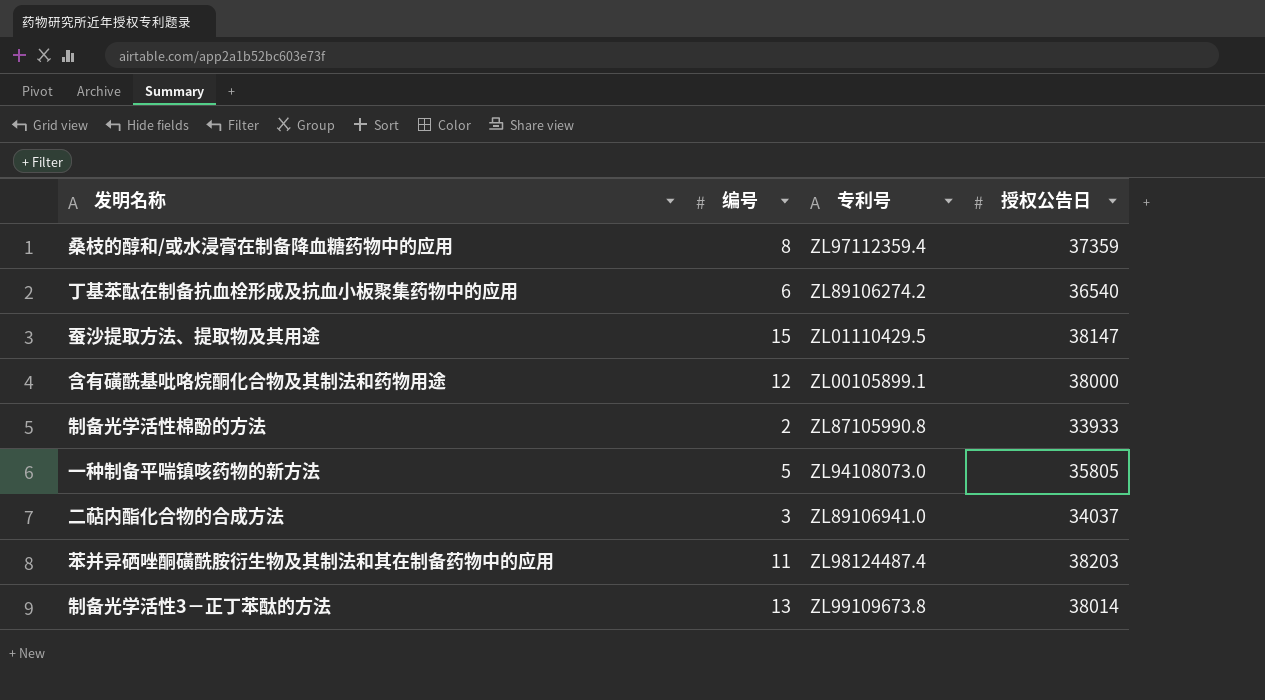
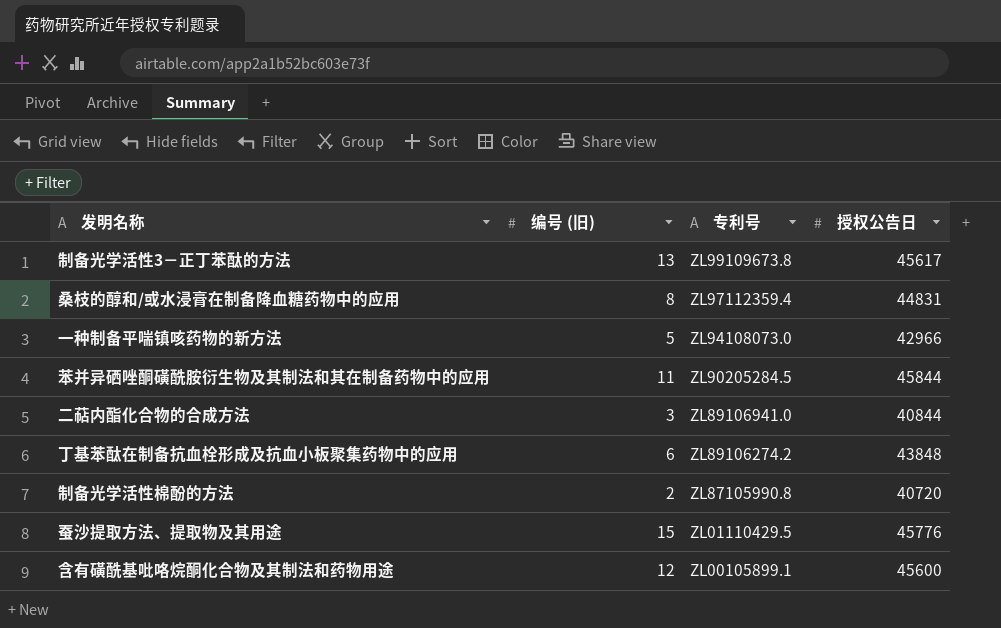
row order: none -> 专利号 descending
column name: 编号 -> 编号 (旧)
制备光学活性3－正丁苯酞的方法 | 授权公告日: 38014 -> 45617
桑枝的醇和/或水浸膏在制备降血糖药物中的应用 | 授权公告日: 37359 -> 44831
一种制备平喘镇咳药物的新方法 | 授权公告日: 35805 -> 42966
苯并异硒唑酮磺酰胺衍生物及其制法和其在制备药物中的应用 | 专利号: ZL98124487.4 -> ZL90205284.5
苯并异硒唑酮磺酰胺衍生物及其制法和其在制备药物中的应用 | 授权公告日: 38203 -> 45844
二萜内酯化合物的合成方法 | 授权公告日: 34037 -> 40844
丁基苯酞在制备抗血栓形成及抗血小板聚集药物中的应用 | 授权公告日: 36540 -> 43848
制备光学活性棉酚的方法 | 授权公告日: 33933 -> 40720
蚕沙提取方法、提取物及其用途 | 授权公告日: 38147 -> 45776
含有磺酰基吡咯烷酮化合物及其制法和药物用途 | 授权公告日: 38000 -> 45600

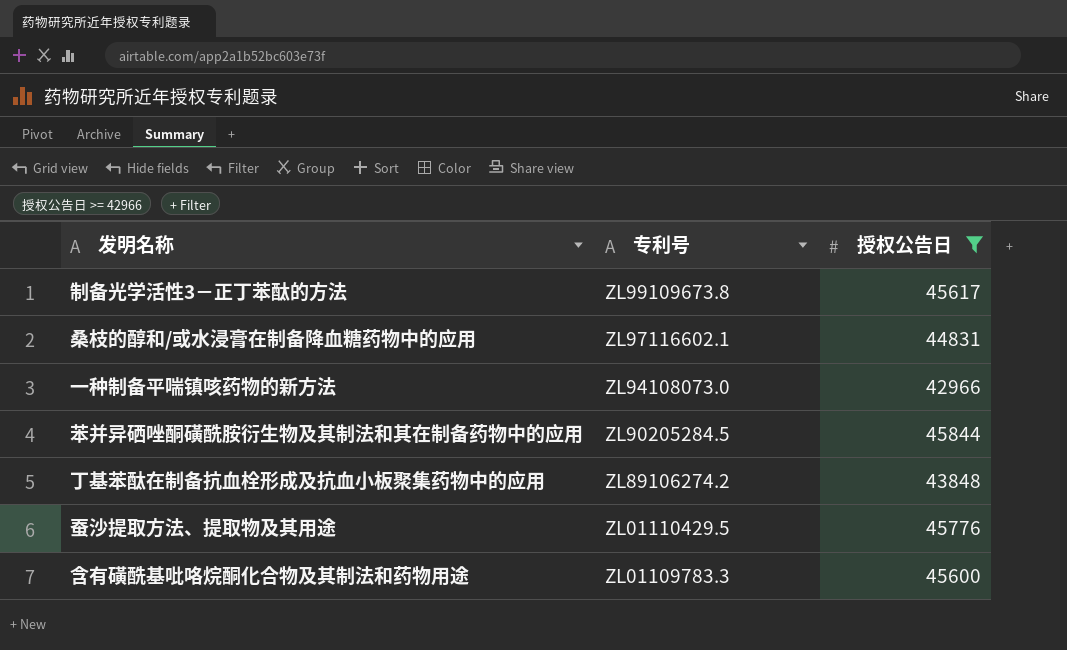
filter: none -> 授权公告日 >= 42966
column 编号 (旧) | position: 2 -> none
桑枝的醇和/或水浸膏在制备降血糖药物中的应用 | 专利号: ZL97112359.4 -> ZL97116602.1
含有磺酰基吡咯烷酮化合物及其制法和药物用途 | 专利号: ZL00105899.1 -> ZL01109783.3

